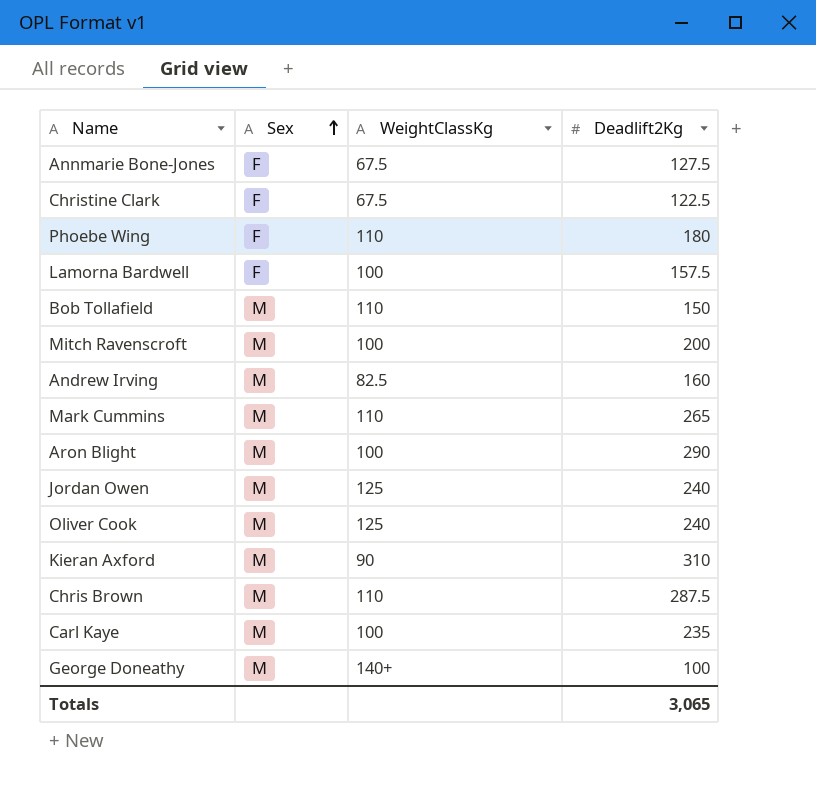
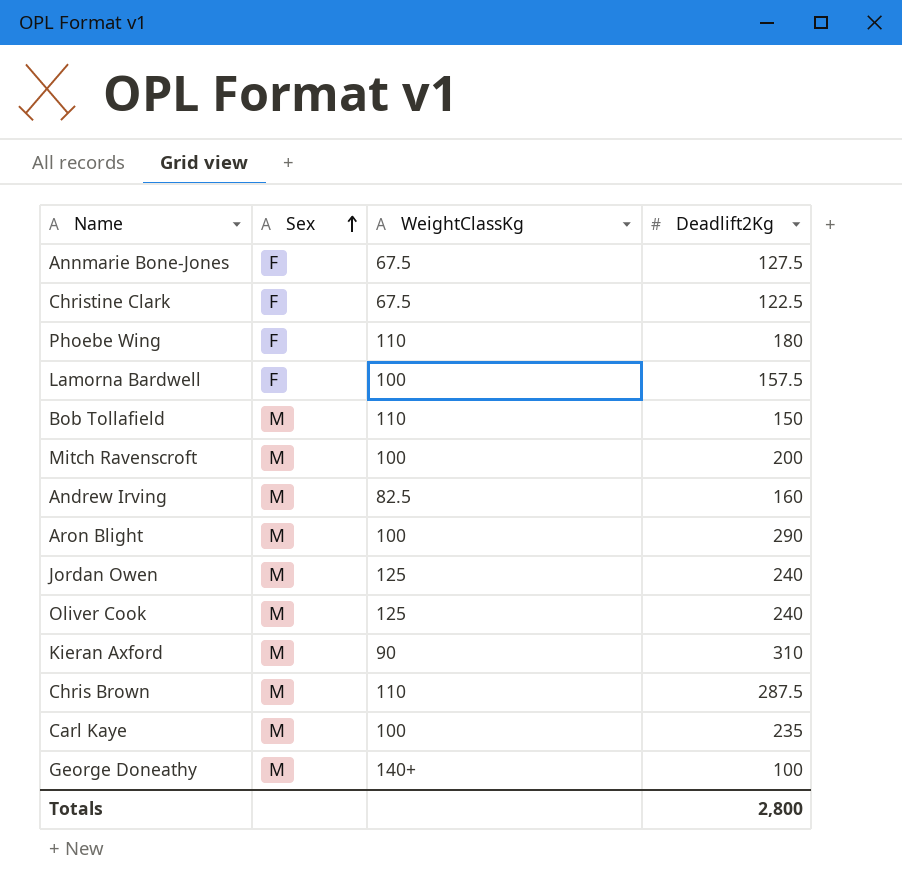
row Mark Cummins: M | 110 | 265 -> none
Totals | Deadlift2Kg: 3,065 -> 2,800

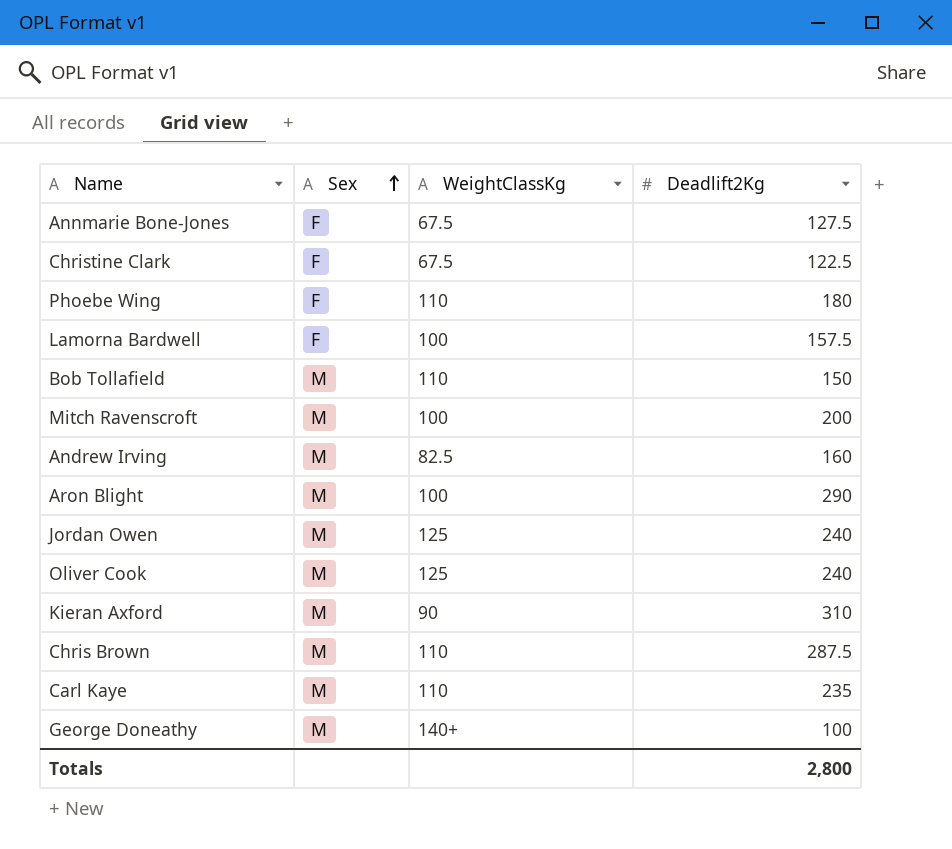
Carl Kaye | WeightClassKg: 100 -> 110

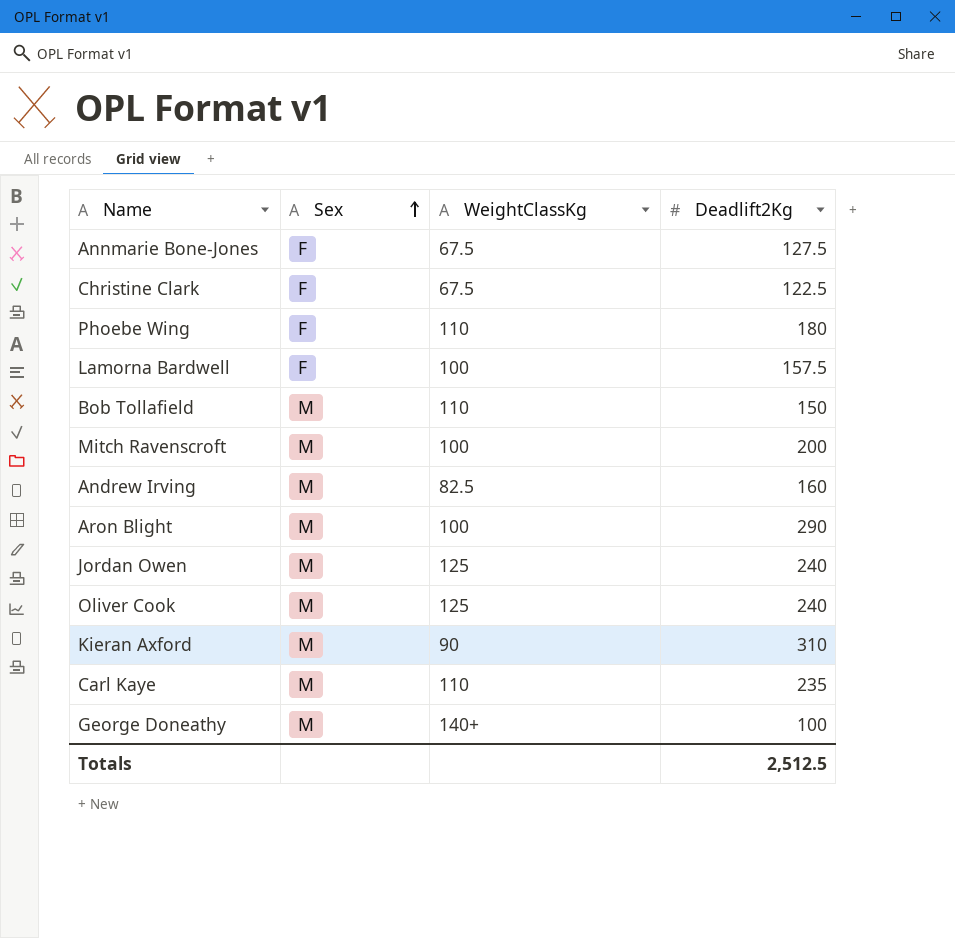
row Chris Brown: M | 110 | 287.5 -> none
Totals | Deadlift2Kg: 2,800 -> 2,512.5

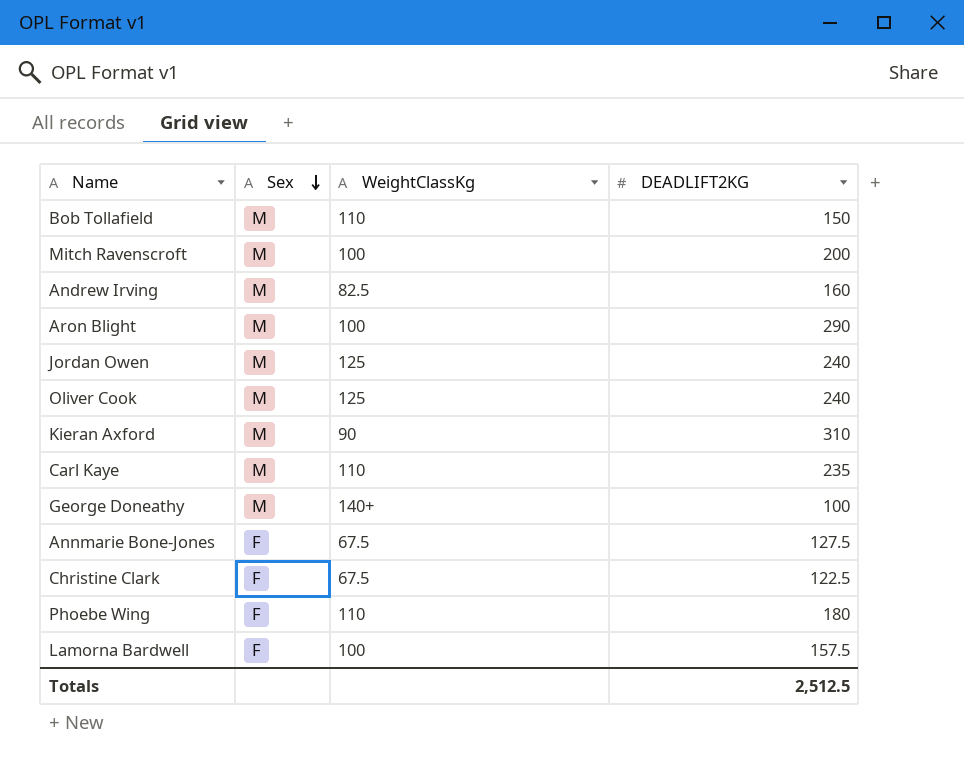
row order: Sex ascending -> Sex descending
column name: Deadlift2Kg -> DEADLIFT2KG

